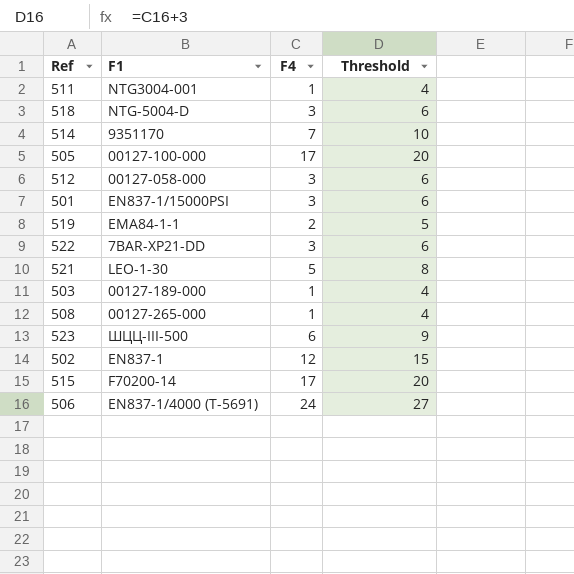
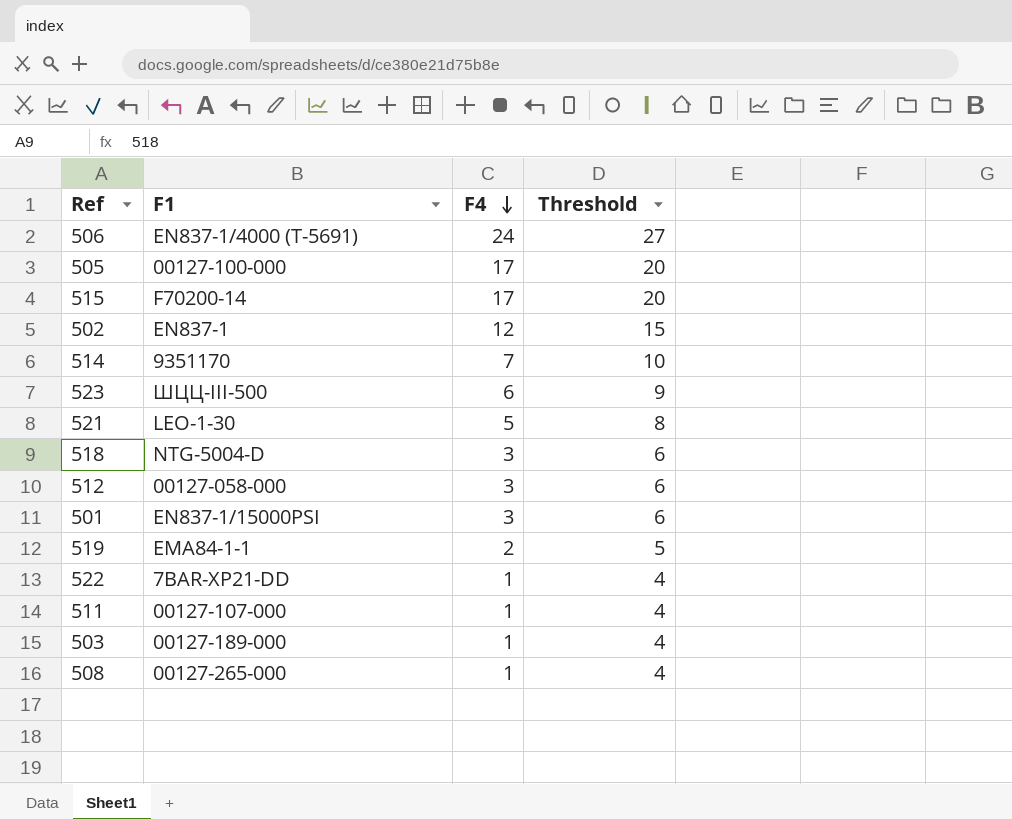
row order: none -> F4 descending
522 | F4: 3 -> 1
522 | Threshold: 6 -> 4
511 | F1: NTG3004-001 -> 00127-107-000

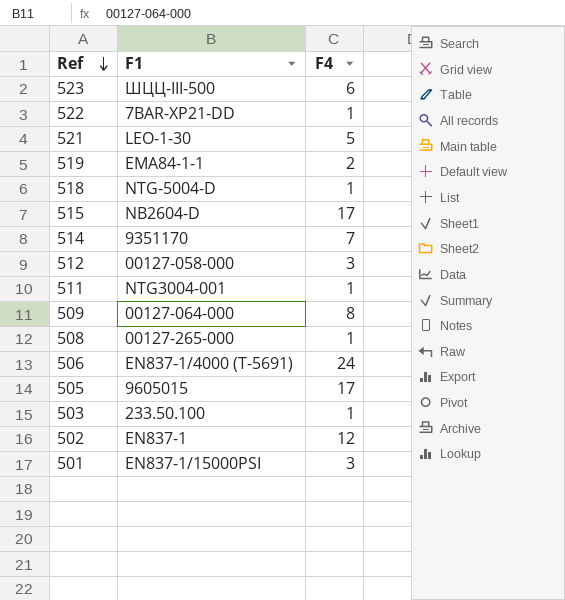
row order: F4 descending -> Ref descending
column Threshold | formula: [F4] + 3 -> none
518 | F4: 3 -> 1
515 | F1: F70200-14 -> NB2604-D
511 | F1: 00127-107-000 -> NTG3004-001
row 509: none -> 00127-064-000 | 8
505 | F1: 00127-100-000 -> 9605015
503 | F1: 00127-189-000 -> 233.50.100

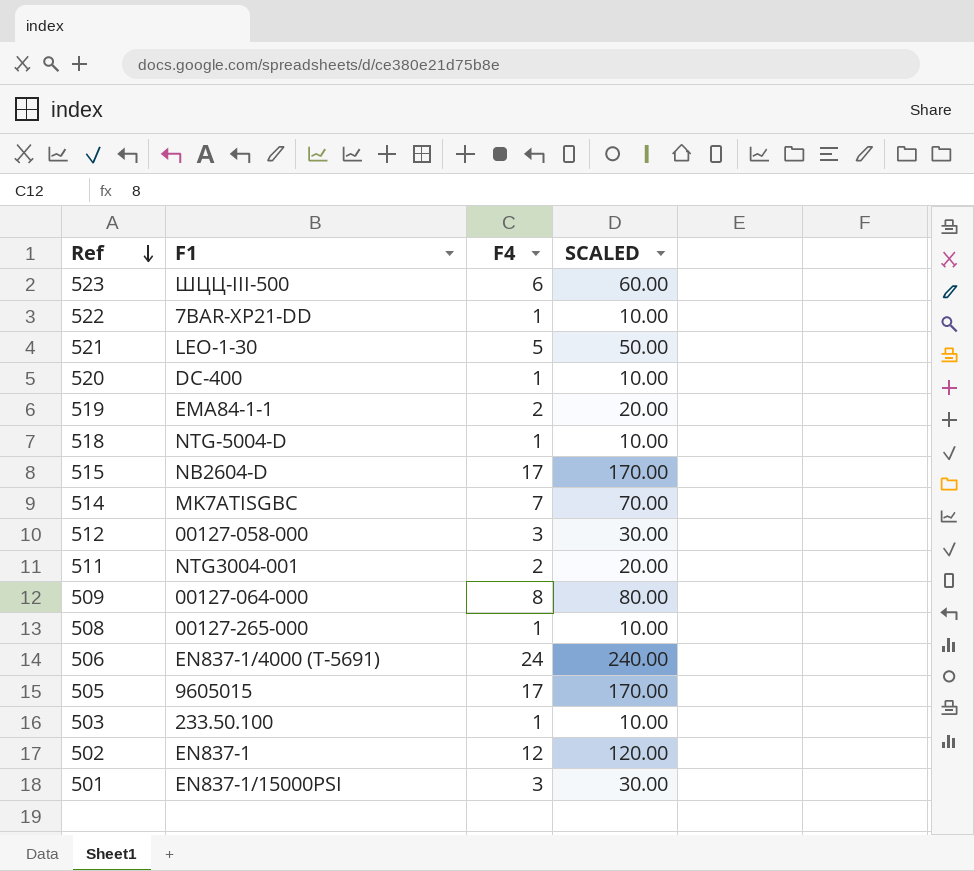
column SCALED | formula: none -> [F4] * 10
row 520: none -> DC-400 | 1 | 10.00
514 | F1: 9351170 -> MK7ATISGBC
511 | F4: 1 -> 2

